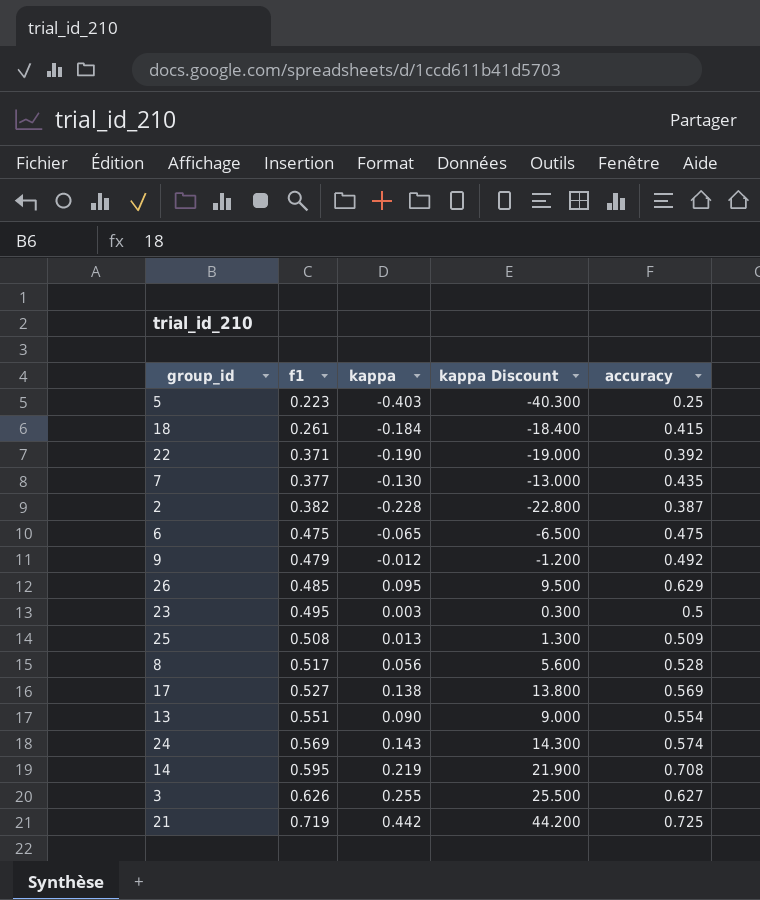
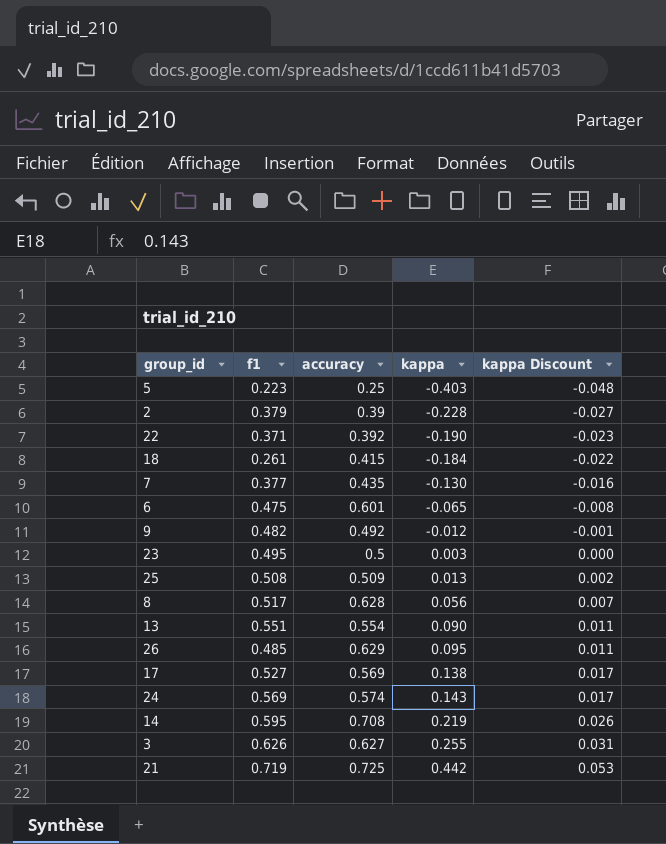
row order: f1 ascending -> kappa ascending
column accuracy | position: 5 -> 3
column kappa Discount | formula: [kappa] * 100 -> [kappa] * 0.12
2 | f1: 0.382 -> 0.379
2 | accuracy: 0.387 -> 0.39
6 | accuracy: 0.475 -> 0.601
9 | f1: 0.479 -> 0.482
8 | accuracy: 0.528 -> 0.628

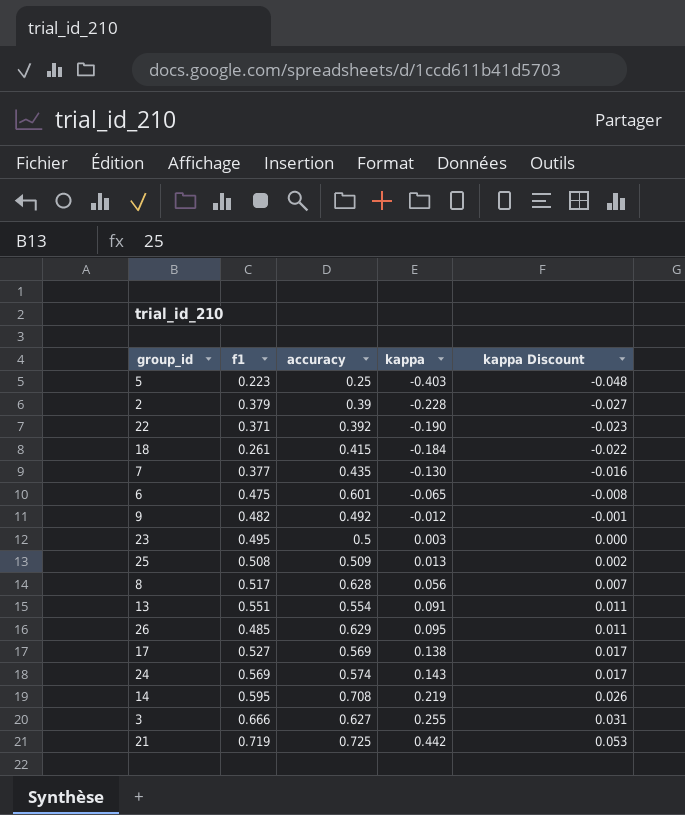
13 | kappa: 0.090 -> 0.091
3 | f1: 0.626 -> 0.666

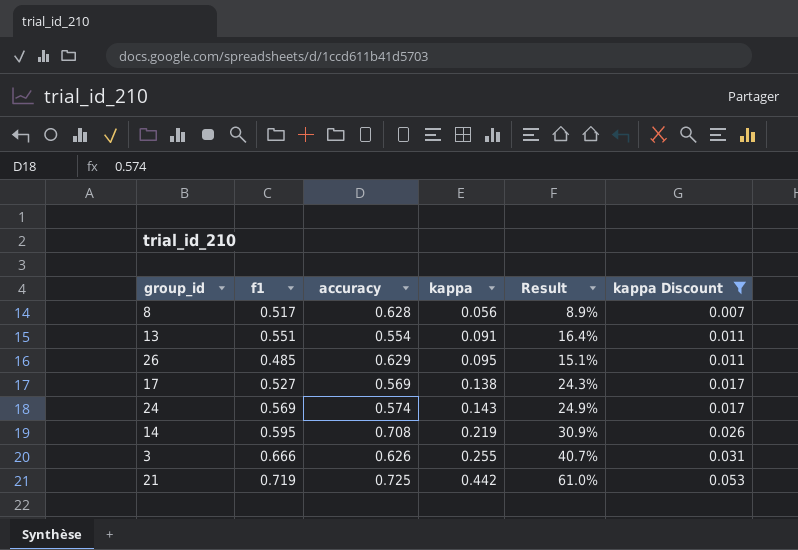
filter: none -> kappa Discount >= 0.007
column Result | formula: none -> [kappa] / [accuracy]
3 | accuracy: 0.627 -> 0.626

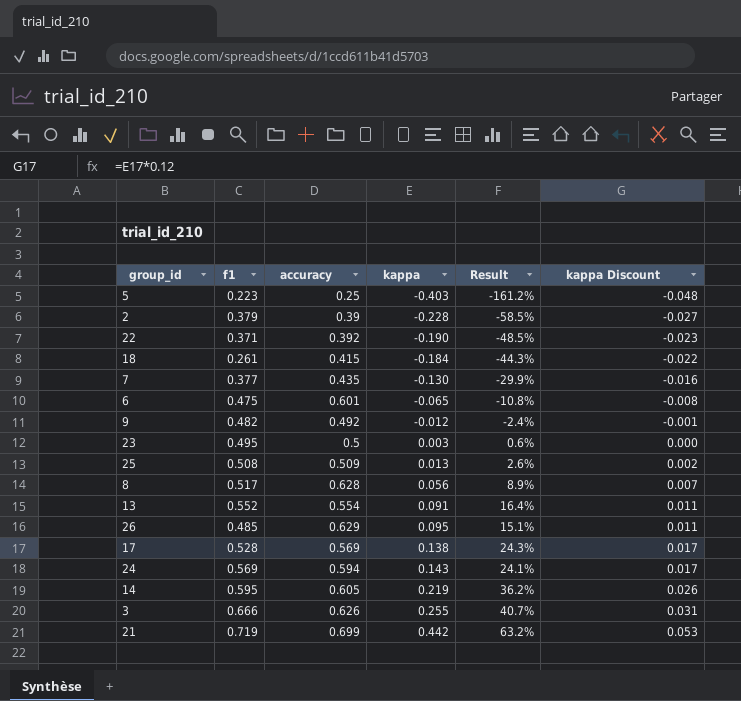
filter: kappa Discount >= 0.007 -> none
13 | f1: 0.551 -> 0.552
17 | f1: 0.527 -> 0.528
24 | accuracy: 0.574 -> 0.594
24 | Result: 24.9% -> 24.1%
14 | accuracy: 0.708 -> 0.605
14 | Result: 30.9% -> 36.2%
21 | accuracy: 0.725 -> 0.699
21 | Result: 61.0% -> 63.2%

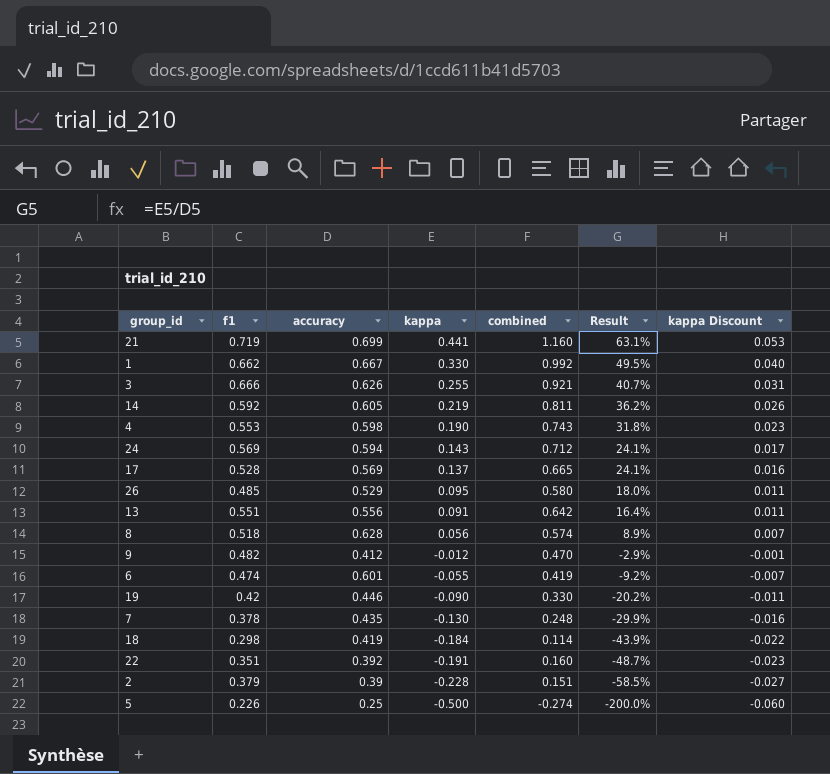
row order: kappa ascending -> kappa descending
column combined | formula: none -> [f1] + [kappa]
row 23: 0.495 | 0.5 | 0.003 | 0.6% | 0.000 -> none
row 25: 0.508 | 0.509 | 0.013 | 2.6% | 0.002 -> none
21 | kappa: 0.442 -> 0.441
21 | Result: 63.2% -> 63.1%
row 1: none -> 0.662 | 0.667 | 0.330 | 0.992 | 49.5% | 0.040
14 | f1: 0.595 -> 0.592
row 4: none -> 0.553 | 0.598 | 0.190 | 0.743 | 31.8% | 0.023
17 | kappa: 0.138 -> 0.137
17 | Result: 24.3% -> 24.1%
17 | kappa Discount: 0.017 -> 0.016
26 | accuracy: 0.629 -> 0.529
26 | Result: 15.1% -> 18.0%
13 | f1: 0.552 -> 0.551
13 | accuracy: 0.554 -> 0.556
8 | f1: 0.517 -> 0.518
9 | accuracy: 0.492 -> 0.412
9 | Result: -2.4% -> -2.9%
6 | f1: 0.475 -> 0.474
6 | kappa: -0.065 -> -0.055
6 | Result: -10.8% -> -9.2%
6 | kappa Discount: -0.008 -> -0.007
row 19: none -> 0.42 | 0.446 | -0.090 | 0.330 | -20.2% | -0.011
7 | f1: 0.377 -> 0.378
18 | f1: 0.261 -> 0.298
18 | accuracy: 0.415 -> 0.419
18 | Result: -44.3% -> -43.9%
22 | f1: 0.371 -> 0.351
22 | kappa: -0.190 -> -0.191
22 | Result: -48.5% -> -48.7%
5 | f1: 0.223 -> 0.226
5 | kappa: -0.403 -> -0.500
5 | Result: -161.2% -> -200.0%
5 | kappa Discount: -0.048 -> -0.060

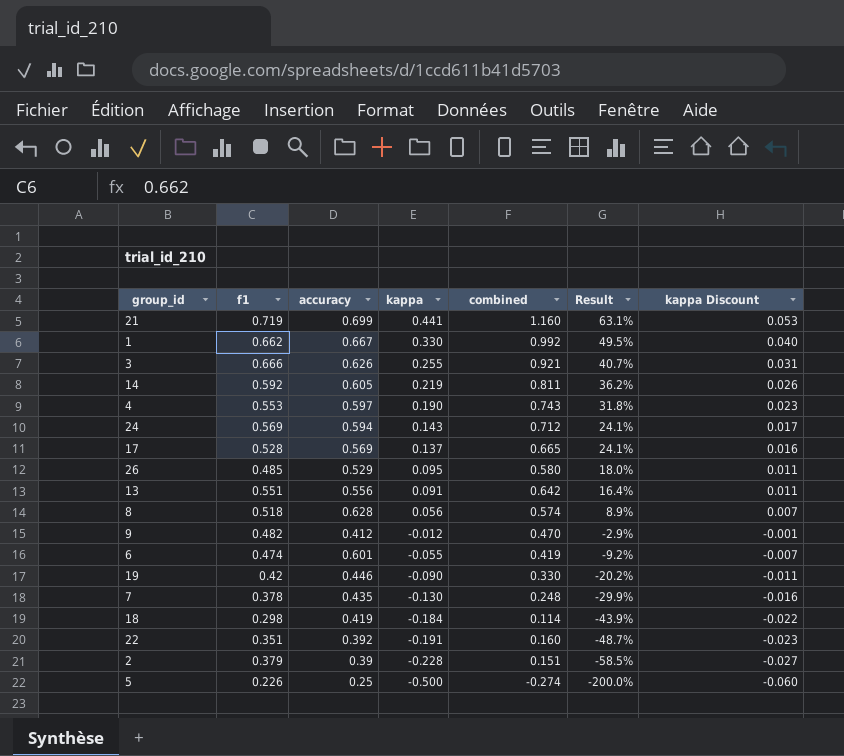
4 | accuracy: 0.598 -> 0.597

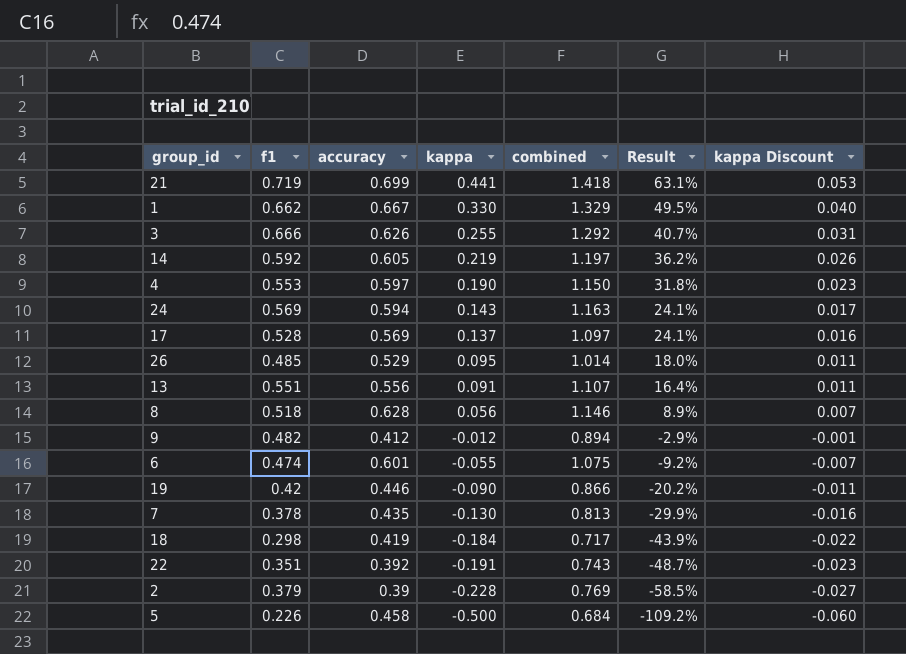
column combined | formula: [f1] + [kappa] -> [f1] + [accuracy]
5 | accuracy: 0.25 -> 0.458
5 | Result: -200.0% -> -109.2%

